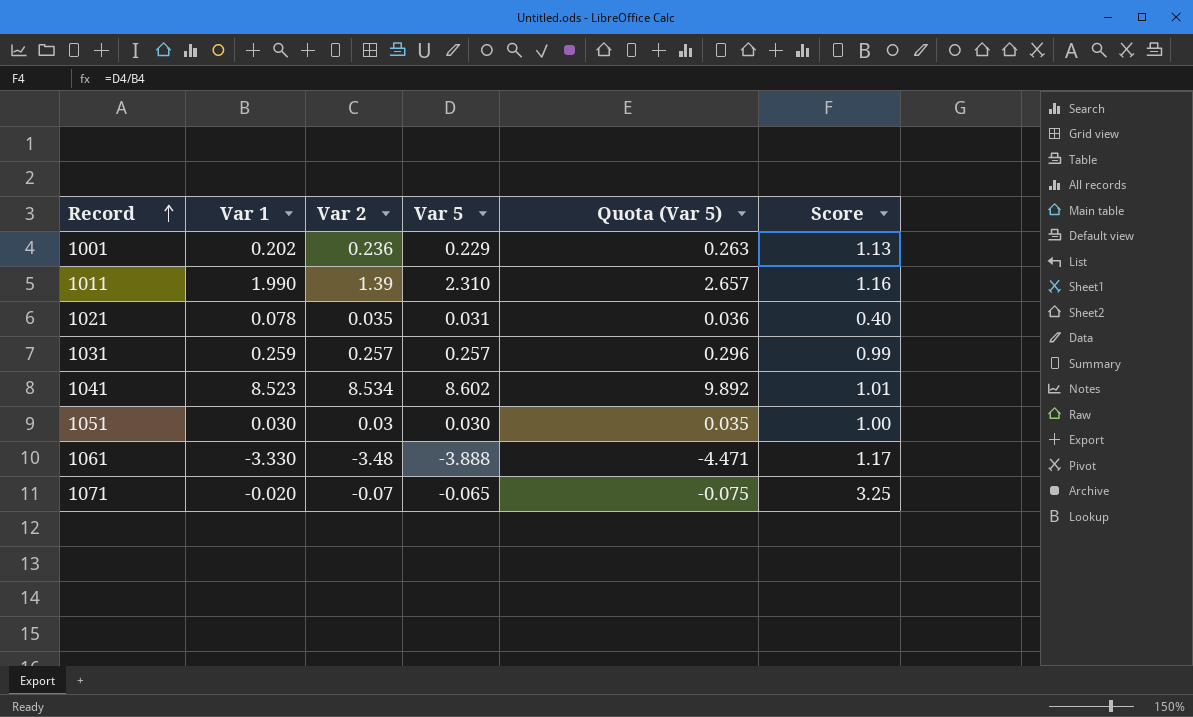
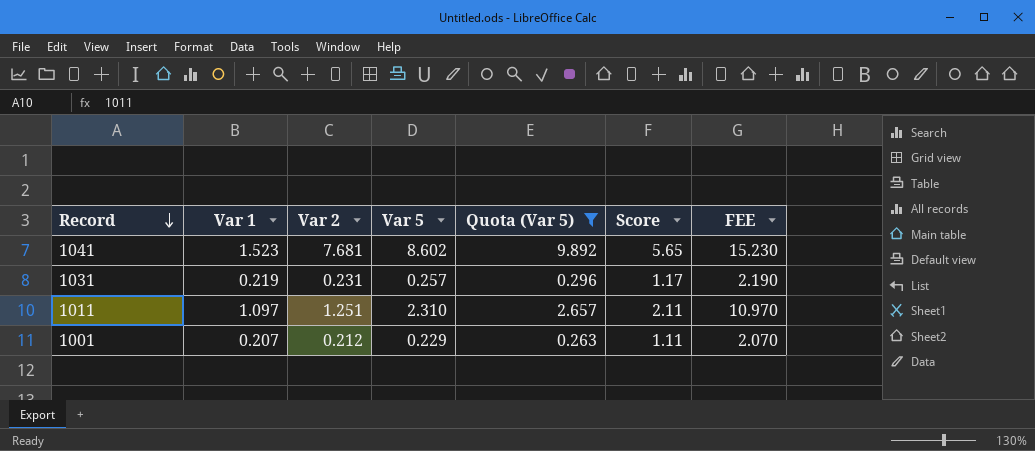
filter: none -> Quota (Var 5) >= 0.263
row order: Record ascending -> Record descending
column FEE | formula: none -> [Var 1] * 10
1041 | Var 1: 8.523 -> 1.523
1041 | Var 2: 8.534 -> 7.681
1041 | Score: 1.01 -> 5.65
1031 | Var 1: 0.259 -> 0.219
1031 | Var 2: 0.257 -> 0.231
1031 | Score: 0.99 -> 1.17
1011 | Var 1: 1.990 -> 1.097
1011 | Var 2: 1.39 -> 1.251
1011 | Score: 1.16 -> 2.11
1001 | Var 1: 0.202 -> 0.207
1001 | Var 2: 0.236 -> 0.212
1001 | Score: 1.13 -> 1.11

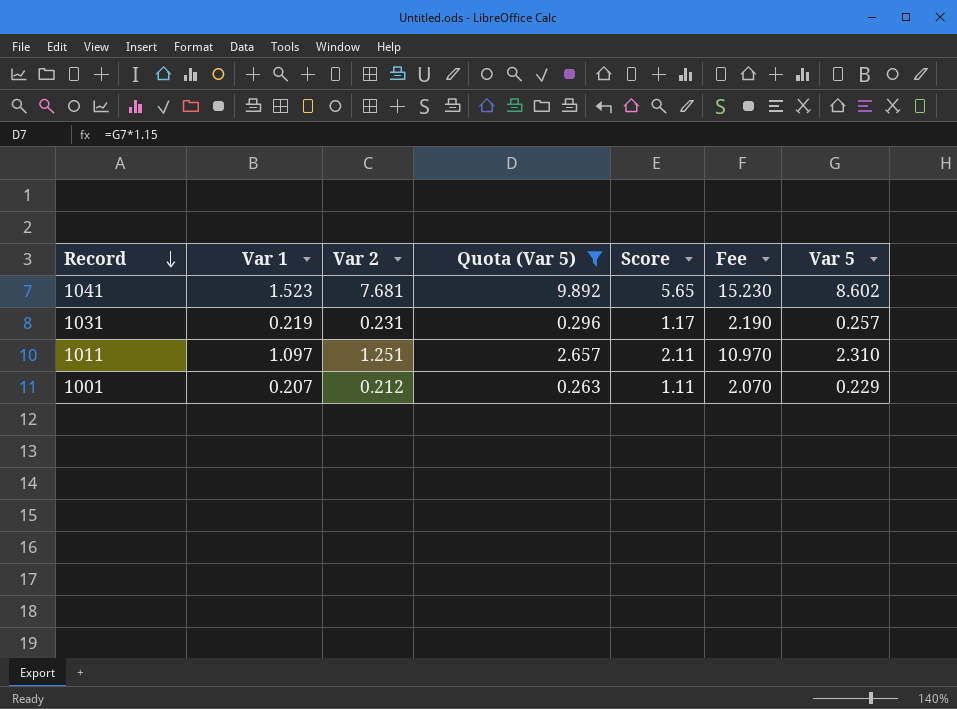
column name: FEE -> Fee
column Var 5 | position: 4 -> 7

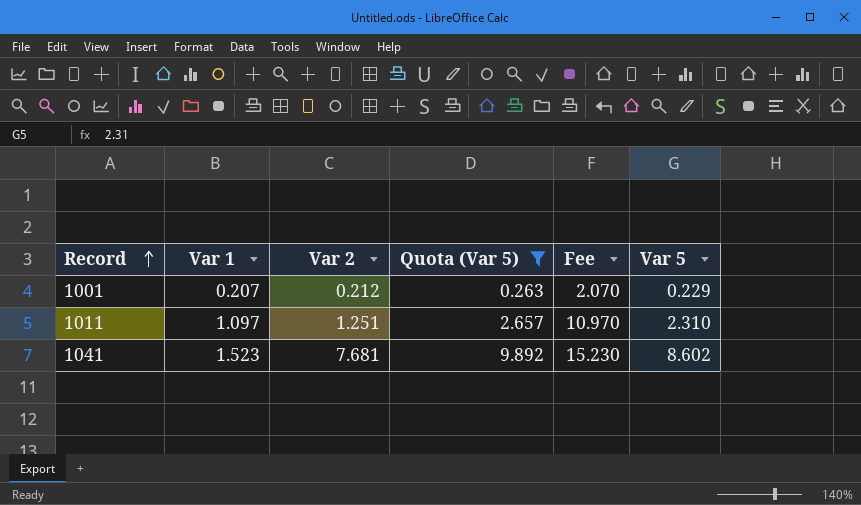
row order: Record descending -> Record ascending
column Score | formula: [Var 5] / [Var 1] -> none
row 1031: 0.219 | 0.231 | 0.296 | 1.17 | 2.190 | 0.257 -> none

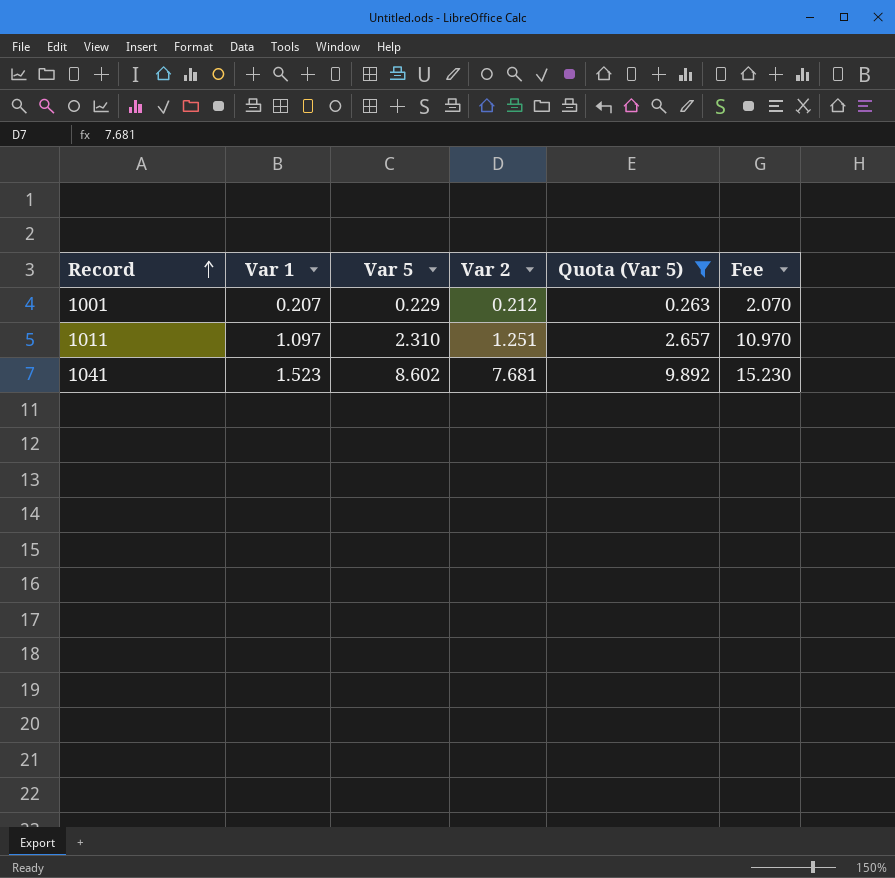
column Var 5 | position: 6 -> 3

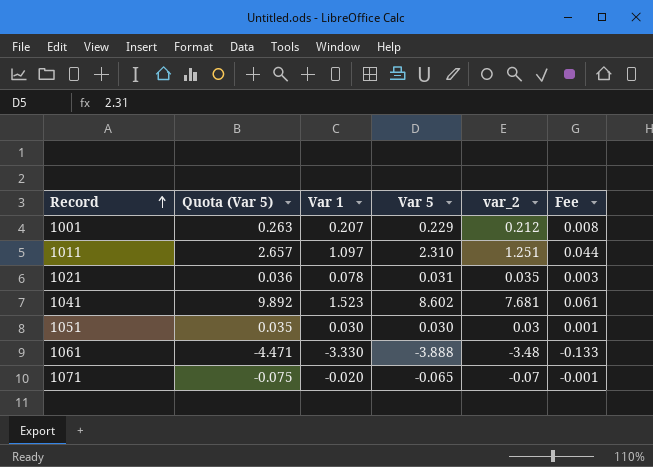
filter: Quota (Var 5) >= 0.263 -> none
column Quota (Var 5) | position: 5 -> 2
column name: Var 2 -> var_2
column Fee | formula: [Var 1] * 10 -> [Var 1] * 0.04

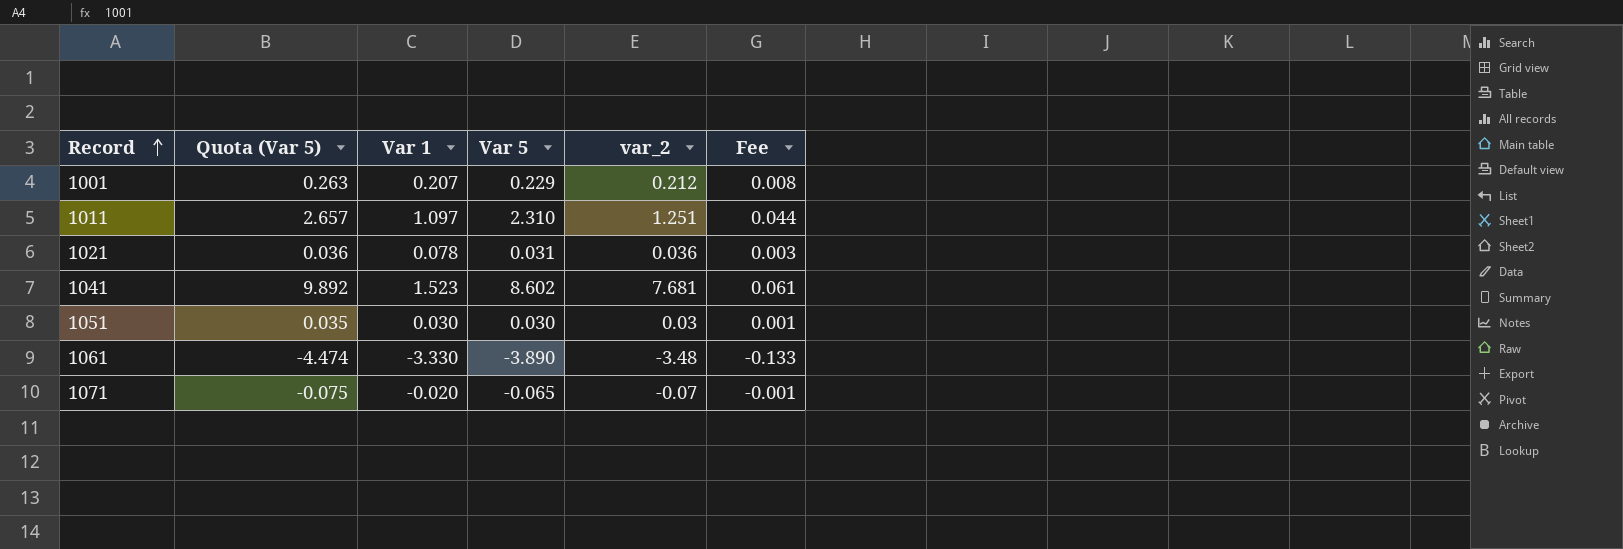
1021 | var_2: 0.035 -> 0.036
1061 | Quota (Var 5): -4.471 -> -4.474
1061 | Var 5: -3.888 -> -3.890

